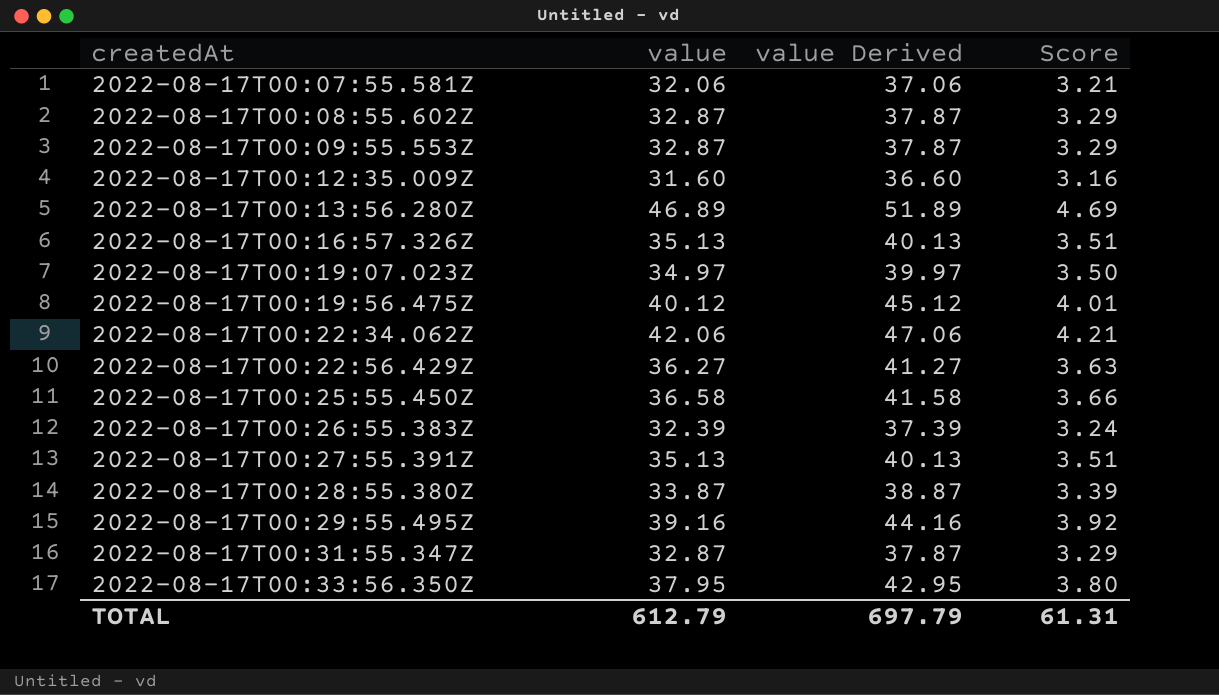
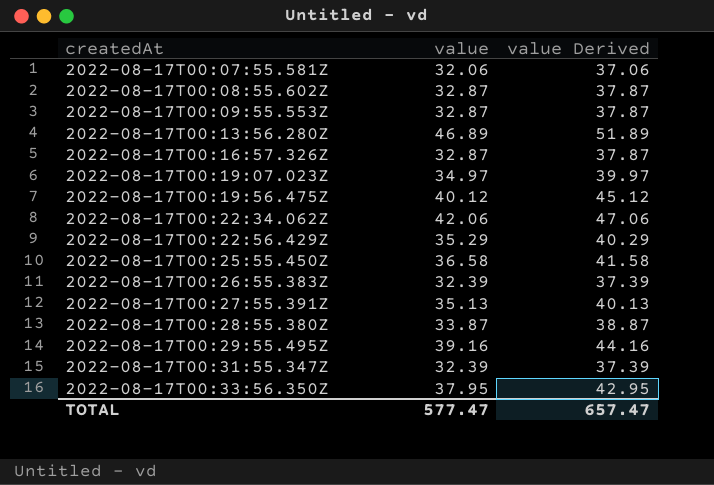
column Score | formula: [value] * 0.1 -> none
row 2022-08-17T00:12:35.009Z: 31.60 | 36.60 | 3.16 -> none
2022-08-17T00:16:57.326Z | value: 35.13 -> 32.87
2022-08-17T00:16:57.326Z | value Derived: 40.13 -> 37.87
2022-08-17T00:22:56.429Z | value: 36.27 -> 35.29
2022-08-17T00:22:56.429Z | value Derived: 41.27 -> 40.29
2022-08-17T00:31:55.347Z | value: 32.87 -> 32.39
2022-08-17T00:31:55.347Z | value Derived: 37.87 -> 37.39
TOTAL | value: 612.79 -> 577.47
TOTAL | value Derived: 697.79 -> 657.47

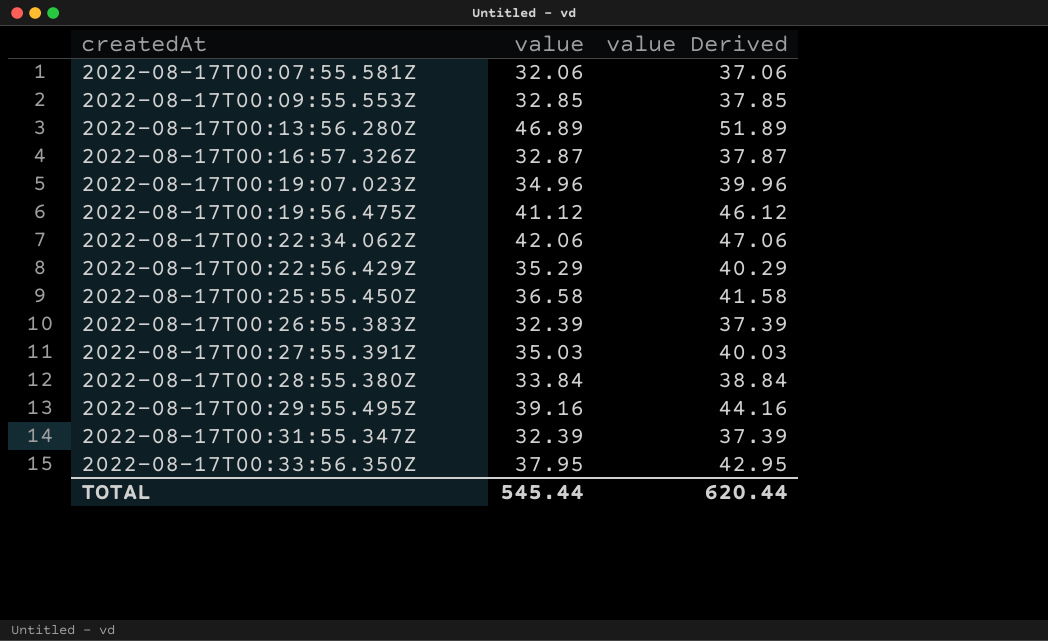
row 2022-08-17T00:08:55.602Z: 32.87 | 37.87 -> none
2022-08-17T00:09:55.553Z | value: 32.87 -> 32.85
2022-08-17T00:09:55.553Z | value Derived: 37.87 -> 37.85
2022-08-17T00:19:07.023Z | value: 34.97 -> 34.96
2022-08-17T00:19:07.023Z | value Derived: 39.97 -> 39.96
2022-08-17T00:19:56.475Z | value: 40.12 -> 41.12
2022-08-17T00:19:56.475Z | value Derived: 45.12 -> 46.12
2022-08-17T00:27:55.391Z | value: 35.13 -> 35.03
2022-08-17T00:27:55.391Z | value Derived: 40.13 -> 40.03
2022-08-17T00:28:55.380Z | value: 33.87 -> 33.84
2022-08-17T00:28:55.380Z | value Derived: 38.87 -> 38.84
TOTAL | value: 577.47 -> 545.44
TOTAL | value Derived: 657.47 -> 620.44

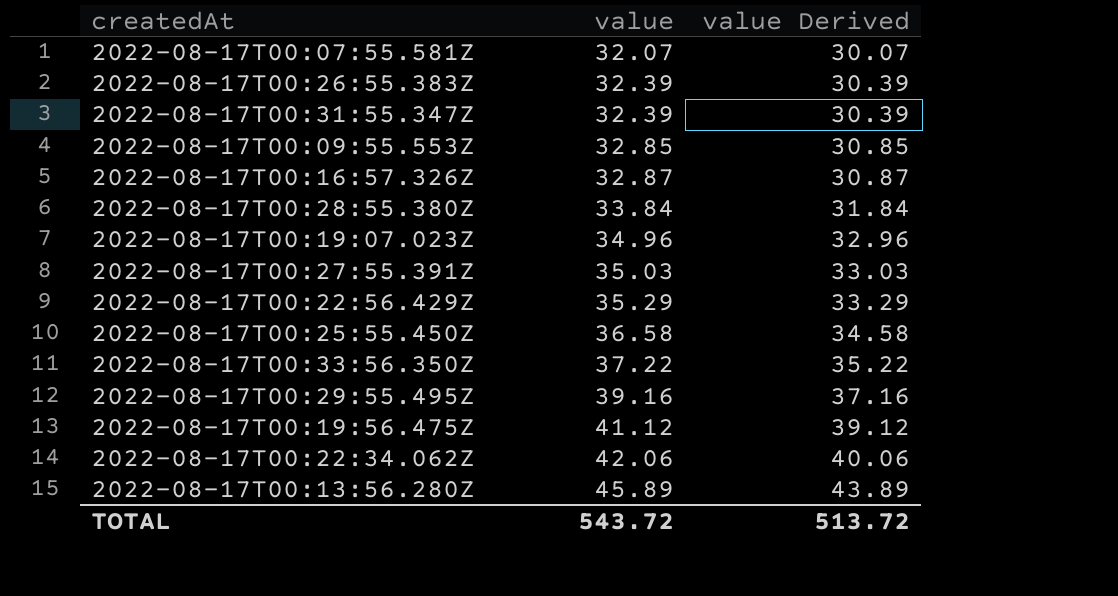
row order: createdAt ascending -> value ascending
column value Derived | formula: [value] + 5 -> [value] - 2
2022-08-17T00:07:55.581Z | value: 32.06 -> 32.07
2022-08-17T00:33:56.350Z | value: 37.95 -> 37.22
2022-08-17T00:13:56.280Z | value: 46.89 -> 45.89
TOTAL | value: 545.44 -> 543.72
TOTAL | value Derived: 620.44 -> 513.72

